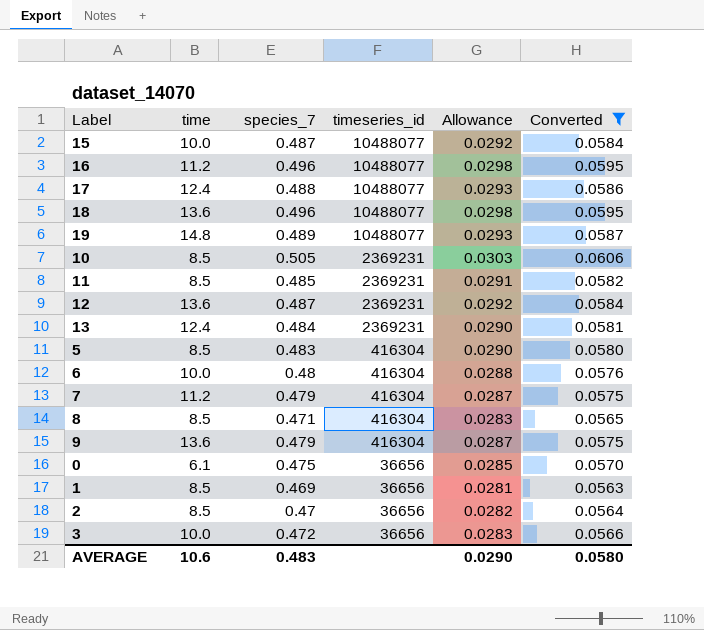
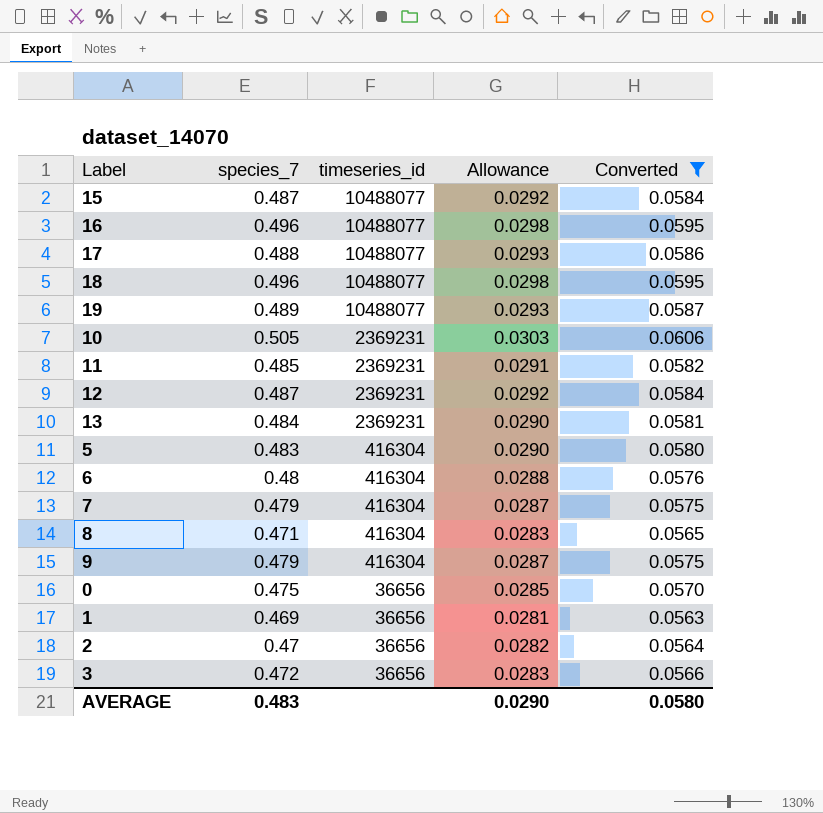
column time | position: 2 -> none

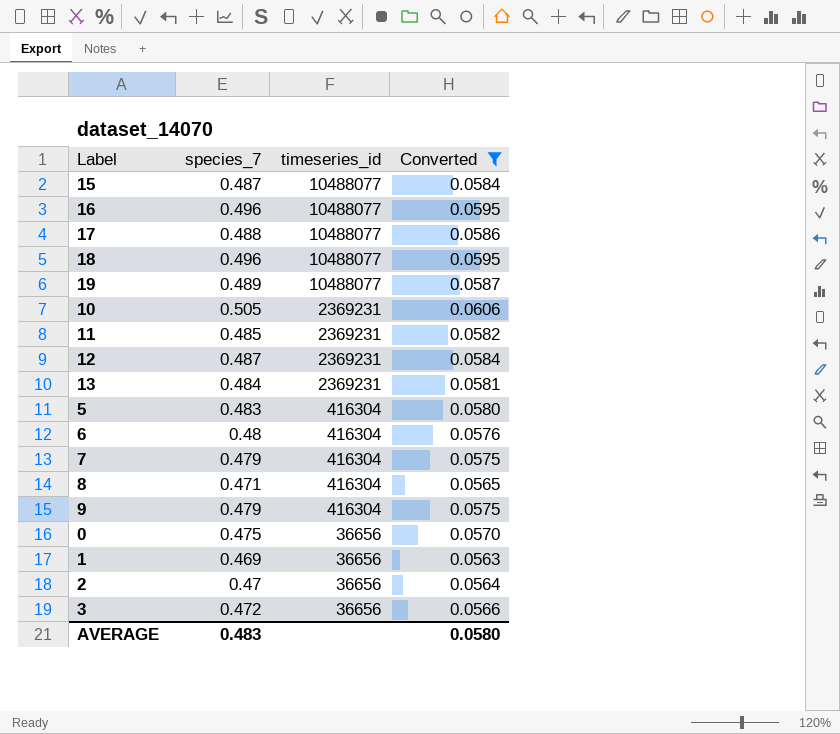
column Allowance | formula: [species_7] * 0.06 -> none

